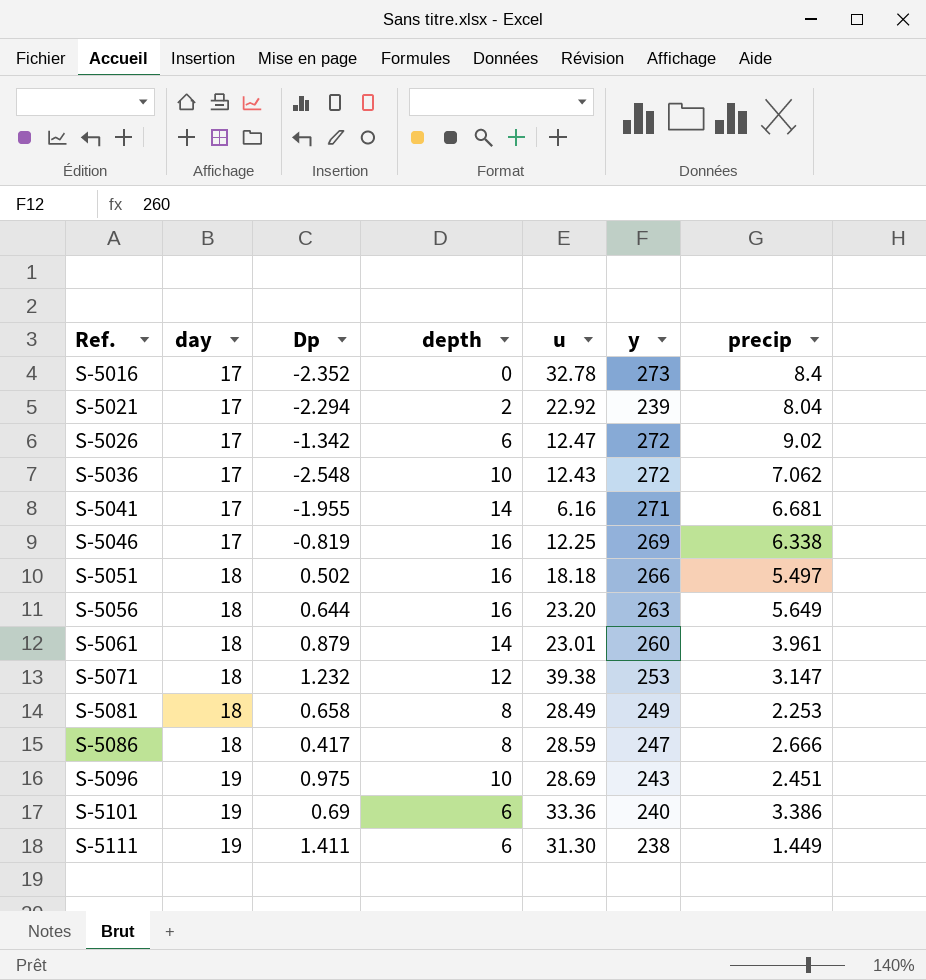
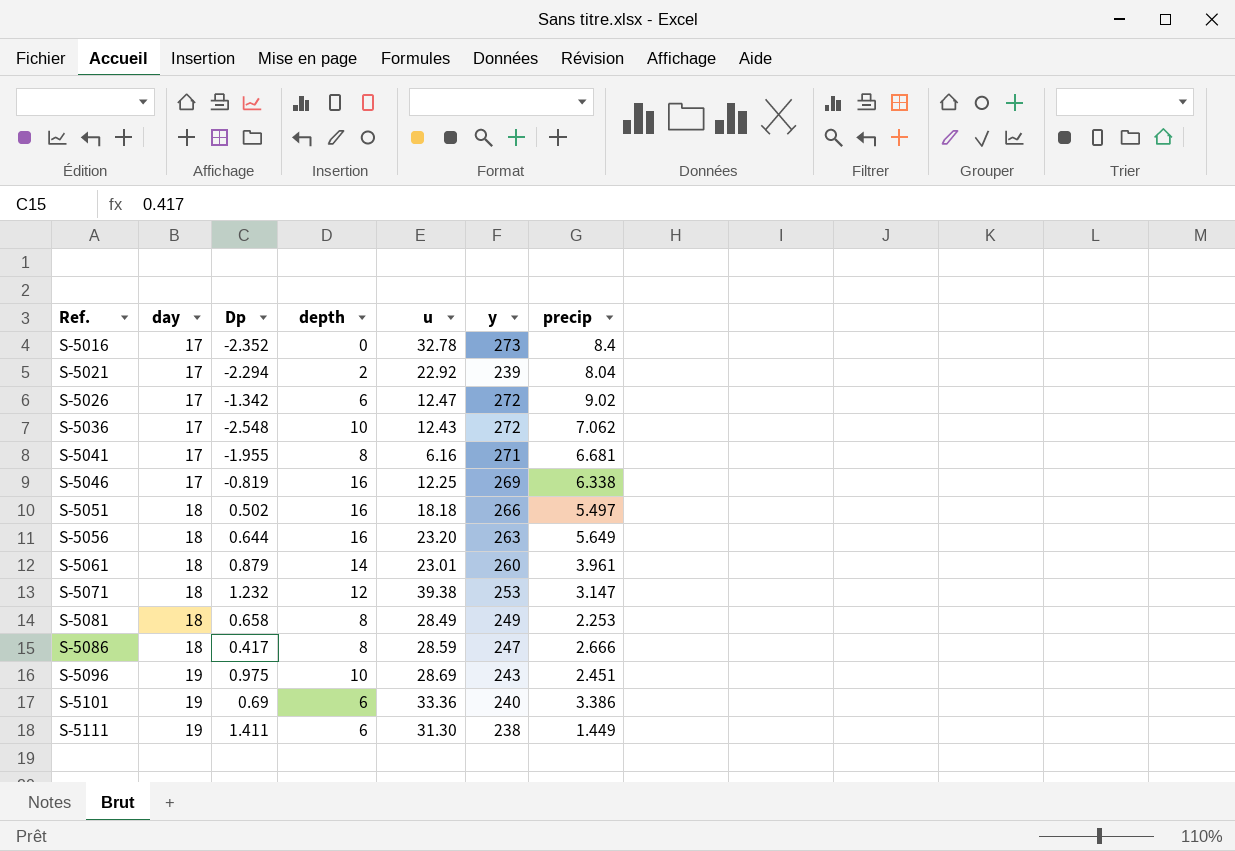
S-5041 | depth: 14 -> 8

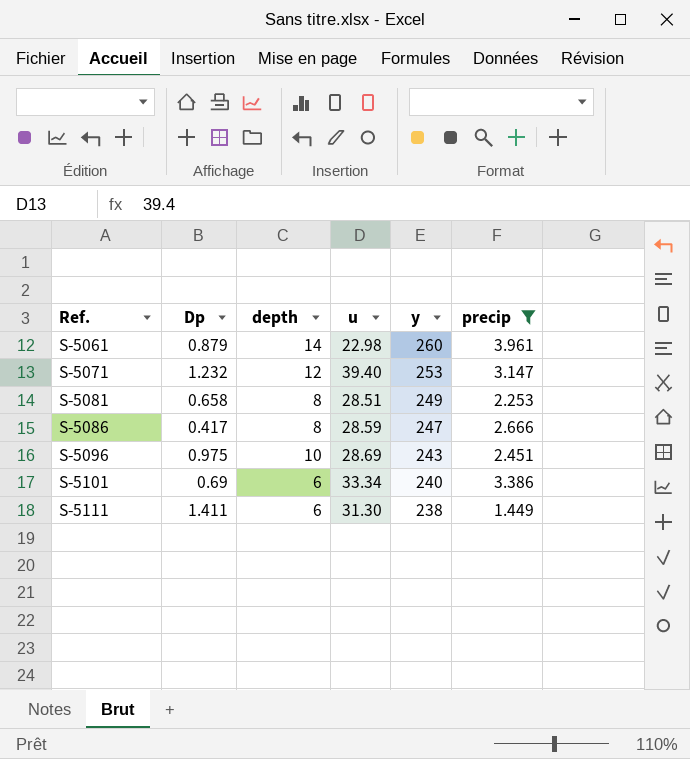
filter: none -> precip <= 3.961
column day | position: 2 -> none
S-5061 | u: 23.01 -> 22.98
S-5071 | u: 39.38 -> 39.40
S-5081 | u: 28.49 -> 28.51
S-5101 | u: 33.36 -> 33.34

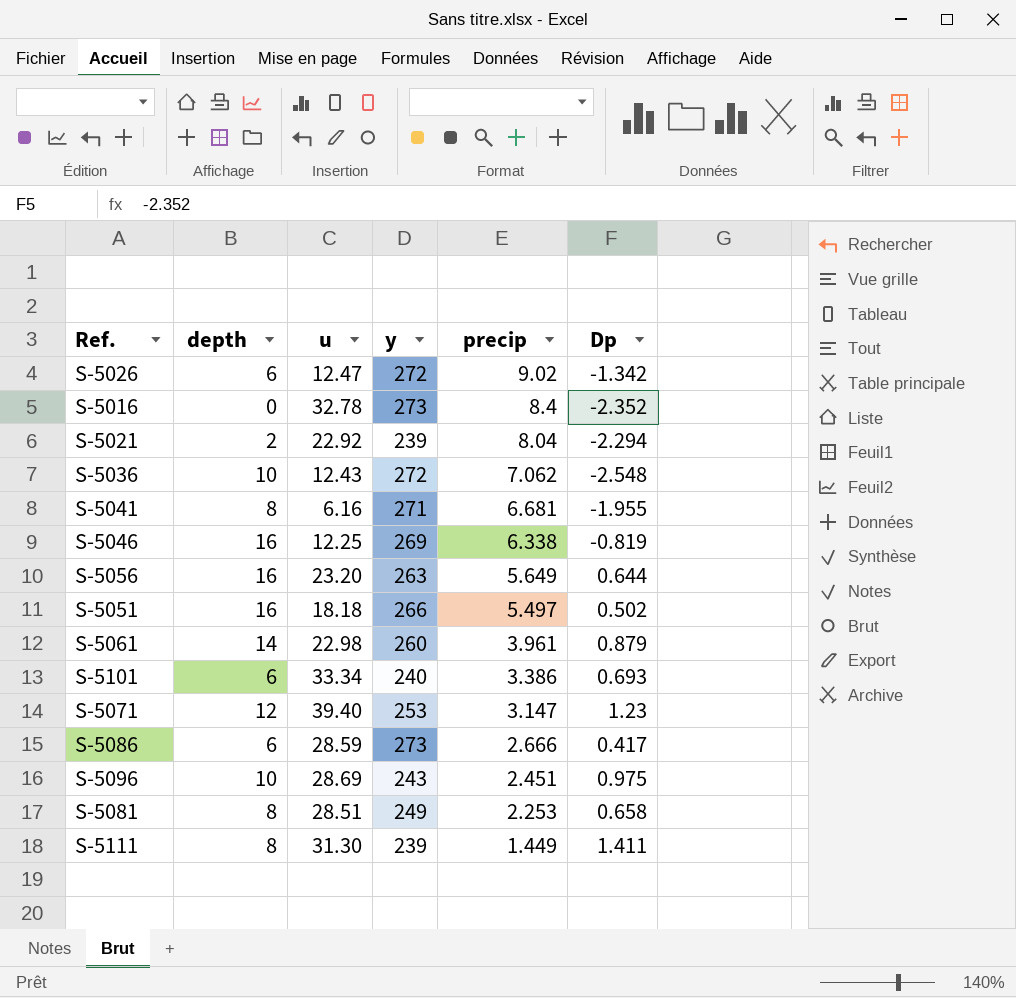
filter: precip <= 3.961 -> none
row order: Ref. ascending -> precip descending
column Dp | position: 2 -> 6
S-5101 | Dp: 0.69 -> 0.693
S-5071 | Dp: 1.232 -> 1.23
S-5086 | depth: 8 -> 6
S-5086 | y: 247 -> 273
S-5111 | depth: 6 -> 8
S-5111 | y: 238 -> 239

